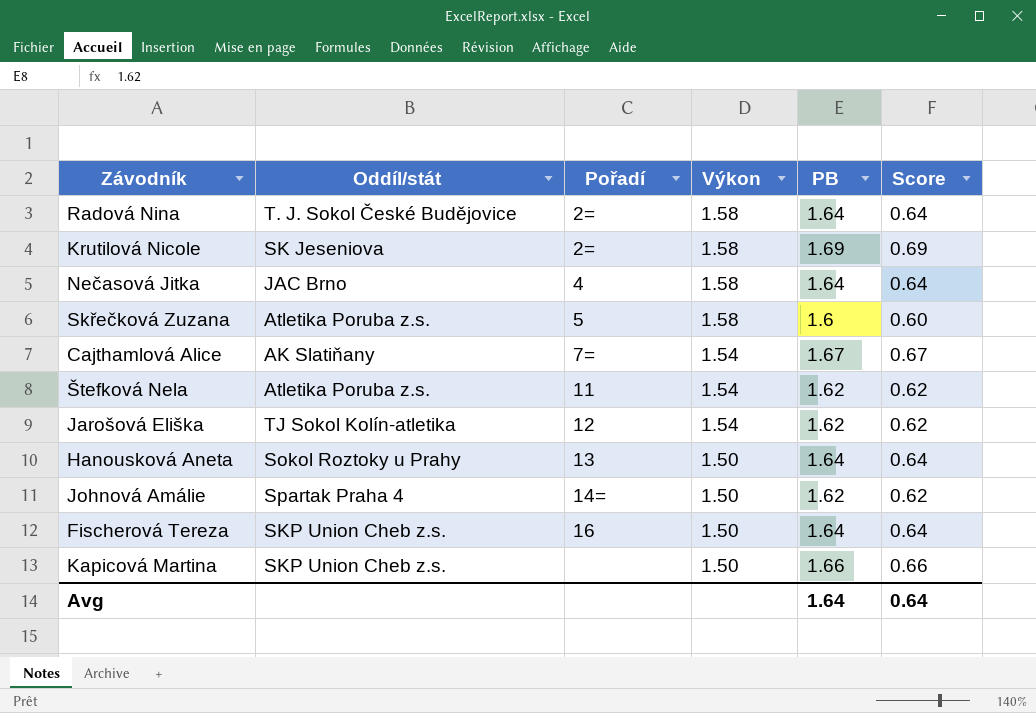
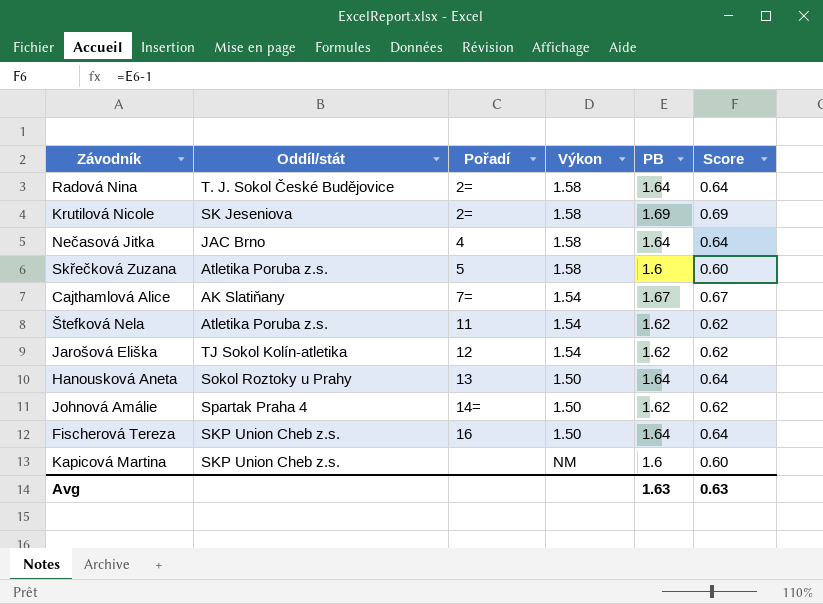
Kapicová Martina | Výkon: 1.50 -> NM
Kapicová Martina | PB: 1.66 -> 1.6
Kapicová Martina | Score: 0.66 -> 0.60
Avg | PB: 1.64 -> 1.63
Avg | Score: 0.64 -> 0.63

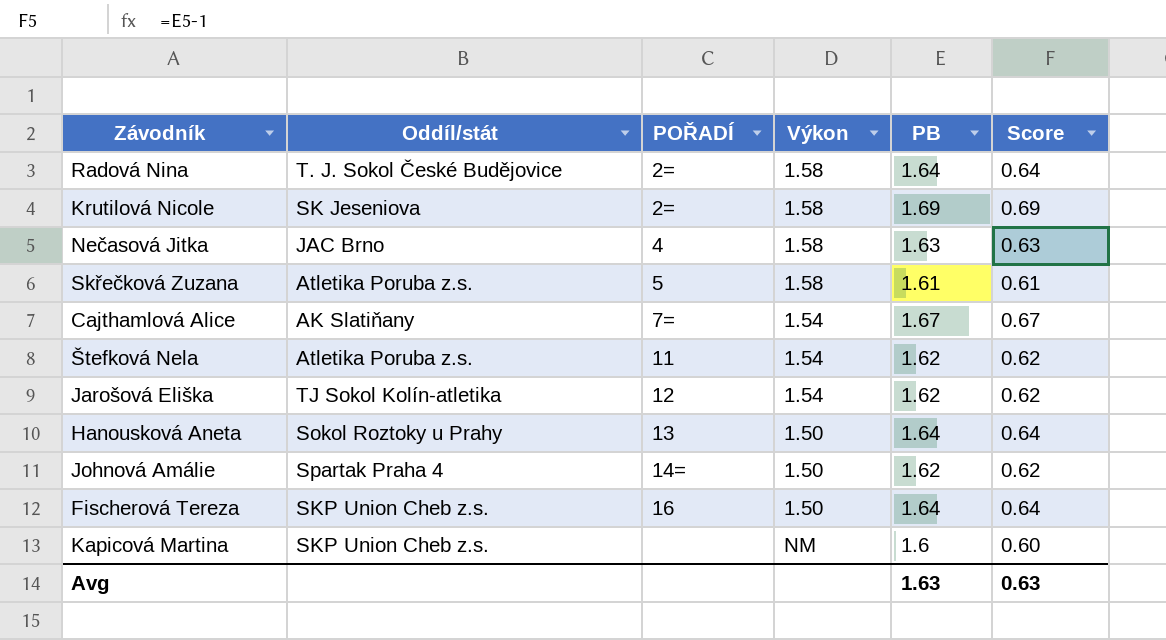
column name: Pořadí -> POŘADÍ
Nečasová Jitka | PB: 1.64 -> 1.63
Nečasová Jitka | Score: 0.64 -> 0.63
Skřečková Zuzana | PB: 1.6 -> 1.61
Skřečková Zuzana | Score: 0.60 -> 0.61

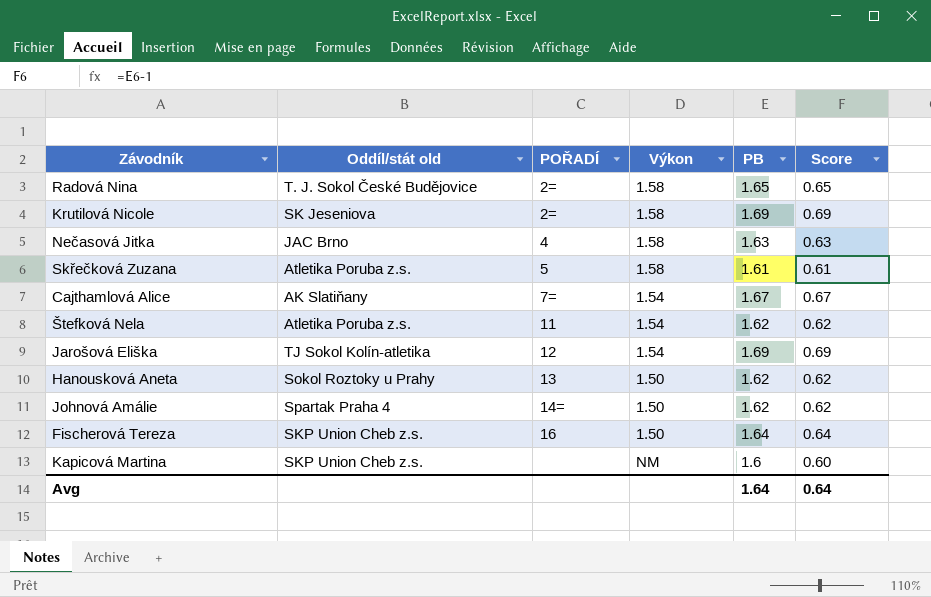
column name: Oddíl/stát -> Oddíl/stát old
Radová Nina | PB: 1.64 -> 1.65
Radová Nina | Score: 0.64 -> 0.65
Jarošová Eliška | PB: 1.62 -> 1.69
Jarošová Eliška | Score: 0.62 -> 0.69
Hanousková Aneta | PB: 1.64 -> 1.62
Hanousková Aneta | Score: 0.64 -> 0.62
Avg | PB: 1.63 -> 1.64
Avg | Score: 0.63 -> 0.64

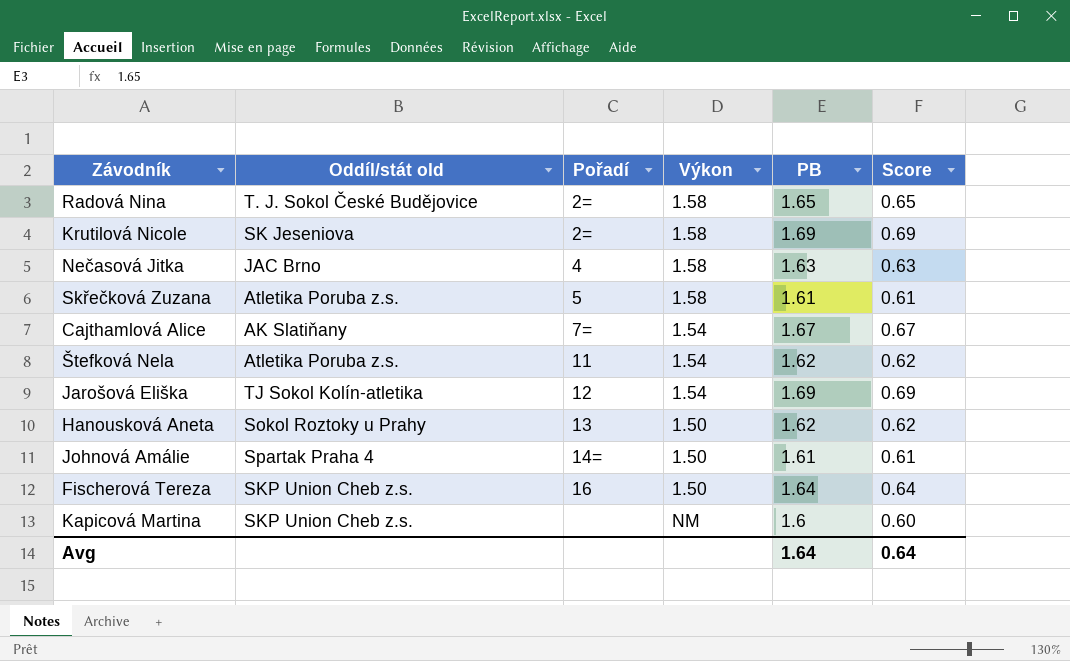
column name: POŘADÍ -> Pořadí
Johnová Amálie | PB: 1.62 -> 1.61
Johnová Amálie | Score: 0.62 -> 0.61

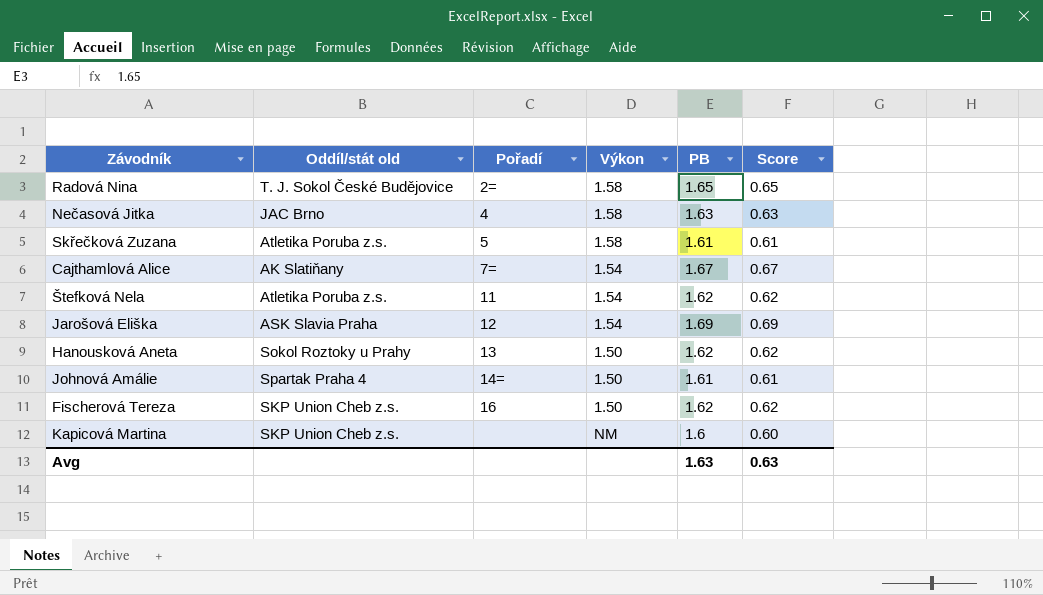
row Krutilová Nicole: SK Jeseniova | 2= | 1.58 | 1.69 | 0.69 -> none
Jarošová Eliška | Oddíl/stát old: TJ Sokol Kolín-atletika -> ASK Slavia Praha
Fischerová Tereza | PB: 1.64 -> 1.62
Fischerová Tereza | Score: 0.64 -> 0.62
Avg | PB: 1.64 -> 1.63
Avg | Score: 0.64 -> 0.63

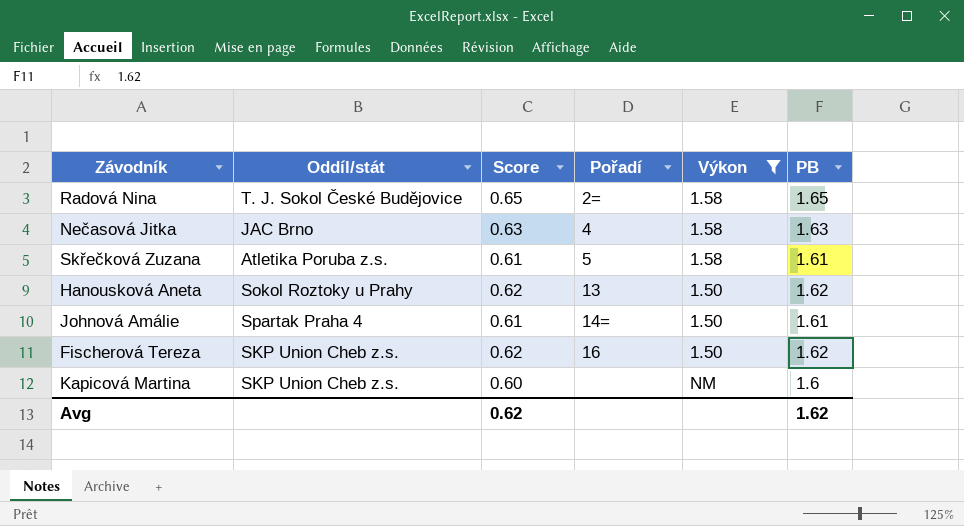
filter: none -> Výkon != 1.54
column name: Oddíl/stát old -> Oddíl/stát
column Score | position: 6 -> 3
Avg | Score: 0.63 -> 0.62
Avg | PB: 1.63 -> 1.62

